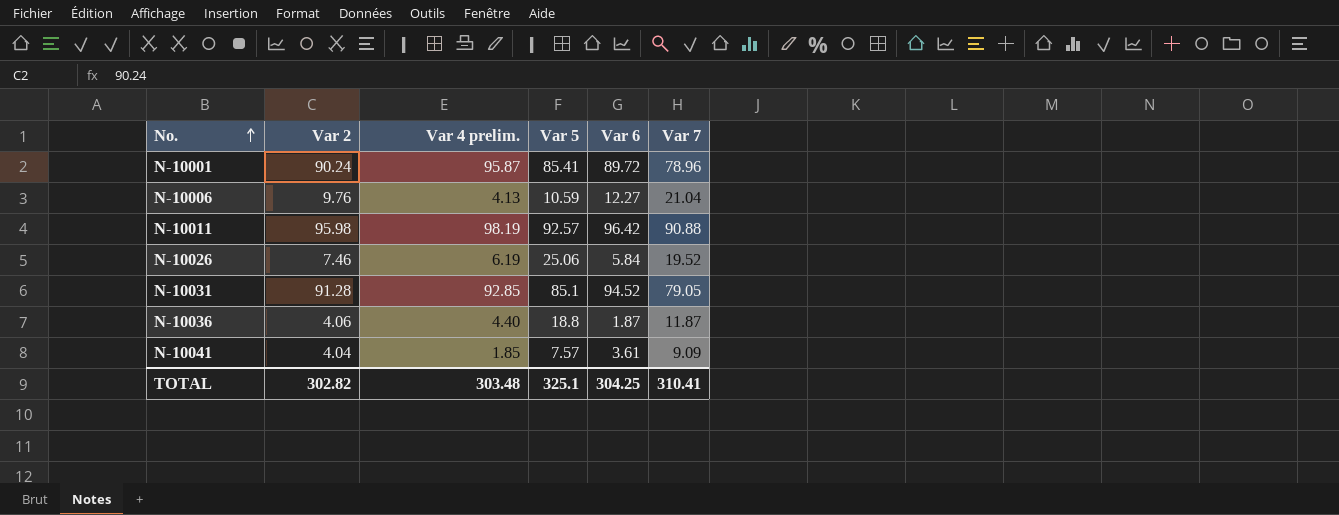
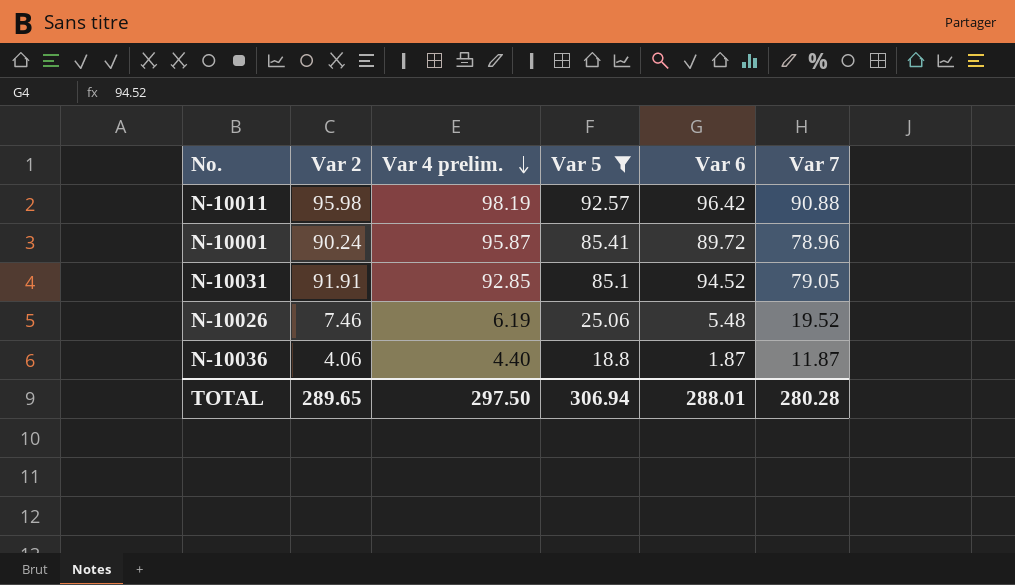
filter: none -> Var 5 >= 18.8
row order: No. ascending -> Var 4 prelim. descending
N-10031 | Var 2: 91.28 -> 91.91
N-10026 | Var 6: 5.84 -> 5.48
TOTAL | Var 2: 302.82 -> 289.65
TOTAL | Var 4 prelim.: 303.48 -> 297.50
TOTAL | Var 5: 325.1 -> 306.94
TOTAL | Var 6: 304.25 -> 288.01
TOTAL | Var 7: 310.41 -> 280.28

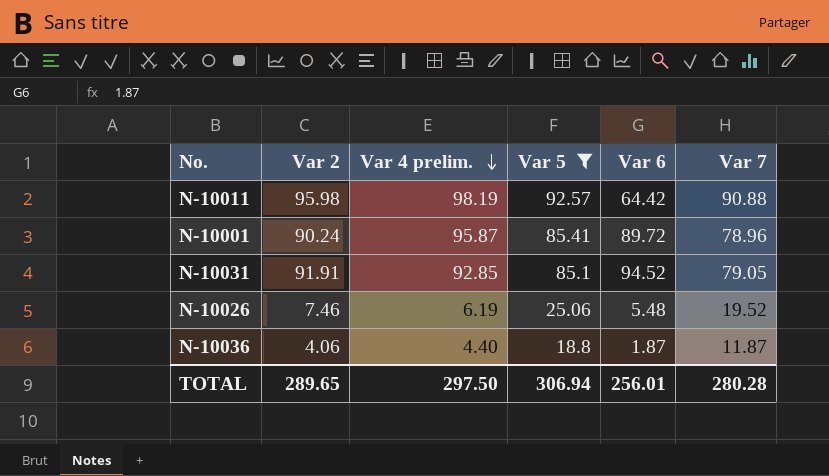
N-10011 | Var 6: 96.42 -> 64.42
TOTAL | Var 6: 288.01 -> 256.01

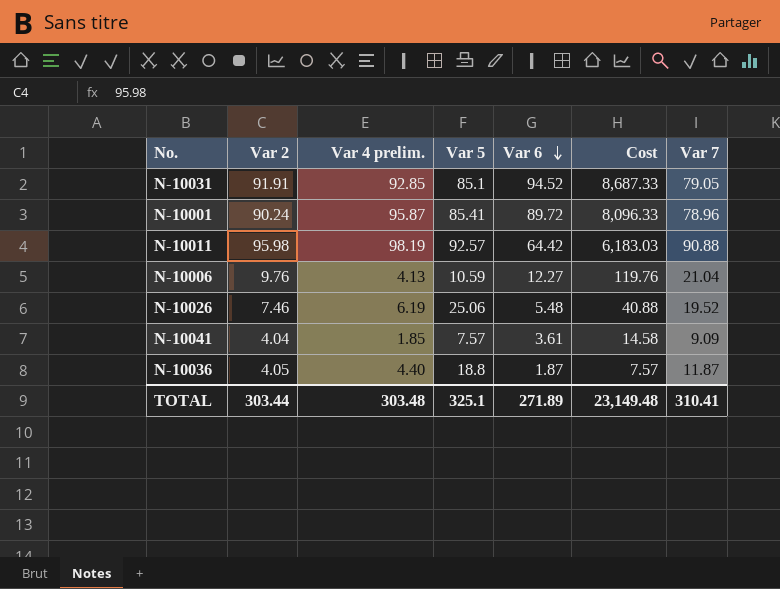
filter: Var 5 >= 18.8 -> none
row order: Var 4 prelim. descending -> Var 6 descending
column Cost | formula: none -> [Var 2] * [Var 6]
N-10036 | Var 2: 4.06 -> 4.05
TOTAL | Var 2: 289.65 -> 303.44
TOTAL | Var 4 prelim.: 297.50 -> 303.48
TOTAL | Var 5: 306.94 -> 325.1
TOTAL | Var 6: 256.01 -> 271.89
TOTAL | Var 7: 280.28 -> 310.41

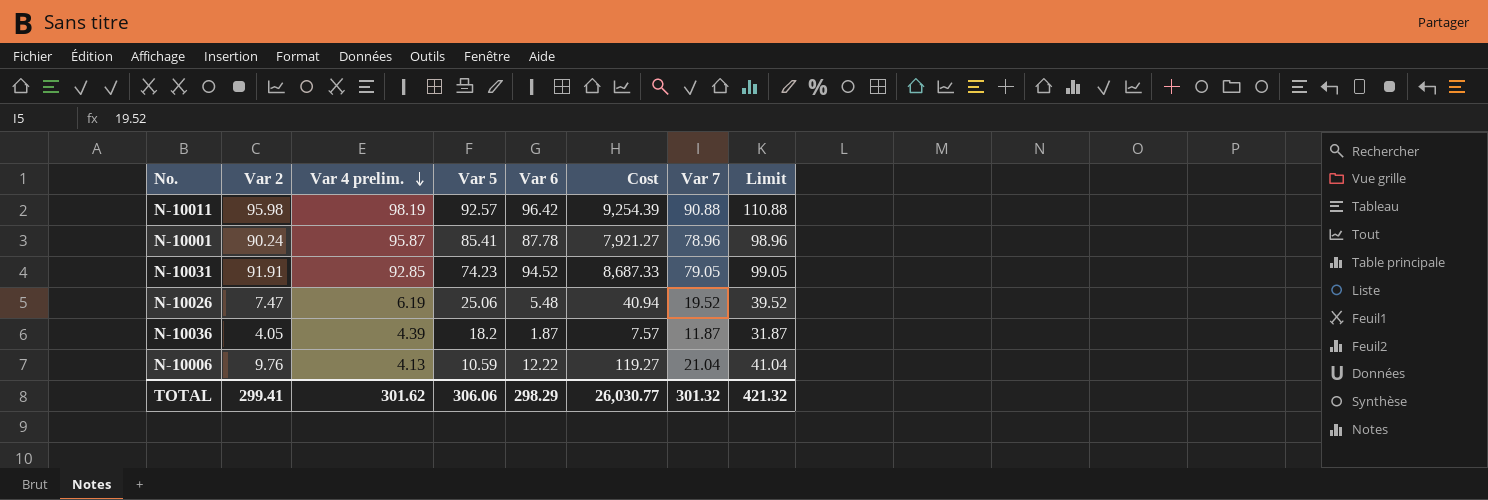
row order: Var 6 descending -> Var 4 prelim. descending
column Limit | formula: none -> [Var 7] + 20
row N-10041: 4.04 | 1.85 | 7.57 | 3.61 | 14.58 | 9.09 -> none
N-10011 | Var 6: 64.42 -> 96.42
N-10011 | Cost: 6,183.03 -> 9,254.39
N-10001 | Var 6: 89.72 -> 87.78
N-10001 | Cost: 8,096.33 -> 7,921.27
N-10031 | Var 5: 85.1 -> 74.23
N-10026 | Var 2: 7.46 -> 7.47
N-10026 | Cost: 40.88 -> 40.94
N-10036 | Var 4 prelim.: 4.40 -> 4.39
N-10036 | Var 5: 18.8 -> 18.2
N-10006 | Var 6: 12.27 -> 12.22
N-10006 | Cost: 119.76 -> 119.27
TOTAL | Var 2: 303.44 -> 299.41
TOTAL | Var 4 prelim.: 303.48 -> 301.62
TOTAL | Var 5: 325.1 -> 306.06
TOTAL | Var 6: 271.89 -> 298.29
TOTAL | Cost: 23,149.48 -> 26,030.77
TOTAL | Var 7: 310.41 -> 301.32

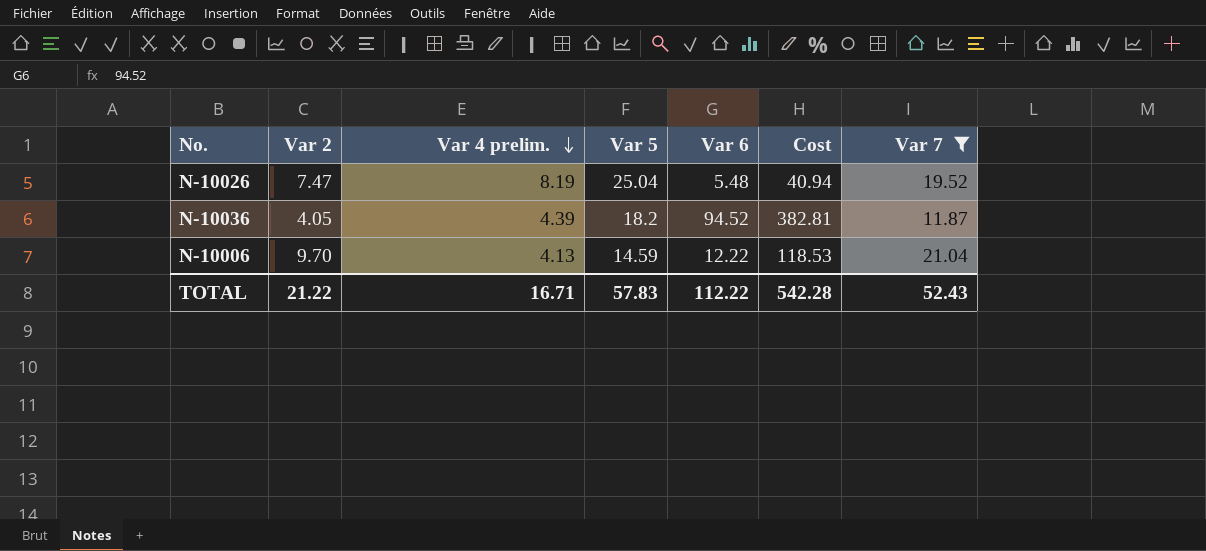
filter: none -> Var 7 <= 21.04
column Limit | formula: [Var 7] + 20 -> none
N-10026 | Var 4 prelim.: 6.19 -> 8.19
N-10026 | Var 5: 25.06 -> 25.04
N-10036 | Var 6: 1.87 -> 94.52
N-10036 | Cost: 7.57 -> 382.81
N-10006 | Var 2: 9.76 -> 9.70
N-10006 | Var 5: 10.59 -> 14.59
N-10006 | Cost: 119.27 -> 118.53
TOTAL | Var 2: 299.41 -> 21.22
TOTAL | Var 4 prelim.: 301.62 -> 16.71
TOTAL | Var 5: 306.06 -> 57.83
TOTAL | Var 6: 298.29 -> 112.22
TOTAL | Cost: 26,030.77 -> 542.28
TOTAL | Var 7: 301.32 -> 52.43

